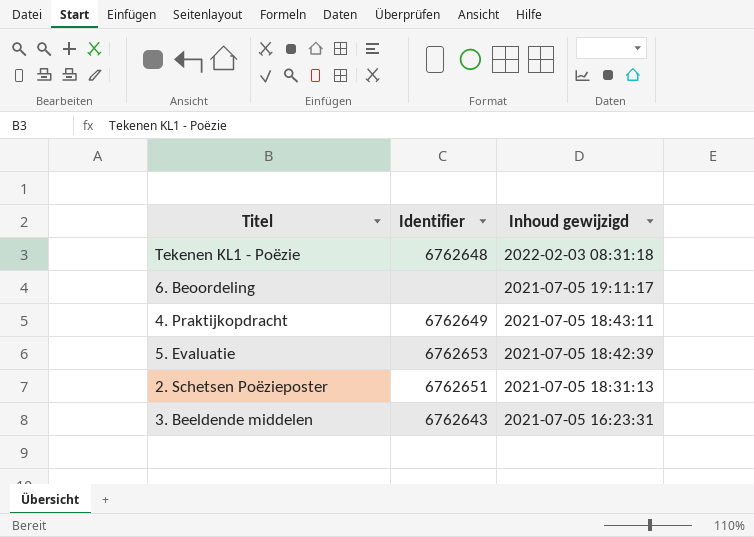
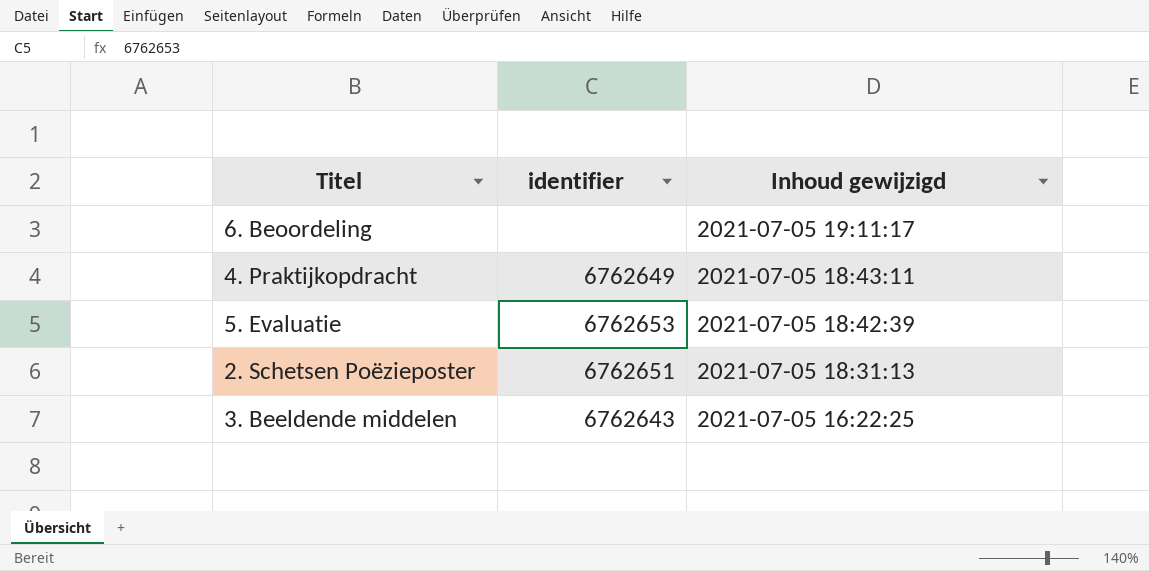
column name: Identifier -> identifier
row Tekenen KL1 - Poëzie: 6762648 | 2022-02-03 08:31:18 -> none
3. Beeldende middelen | Inhoud gewijzigd: 2021-07-05 16:23:31 -> 2021-07-05 16:22:25

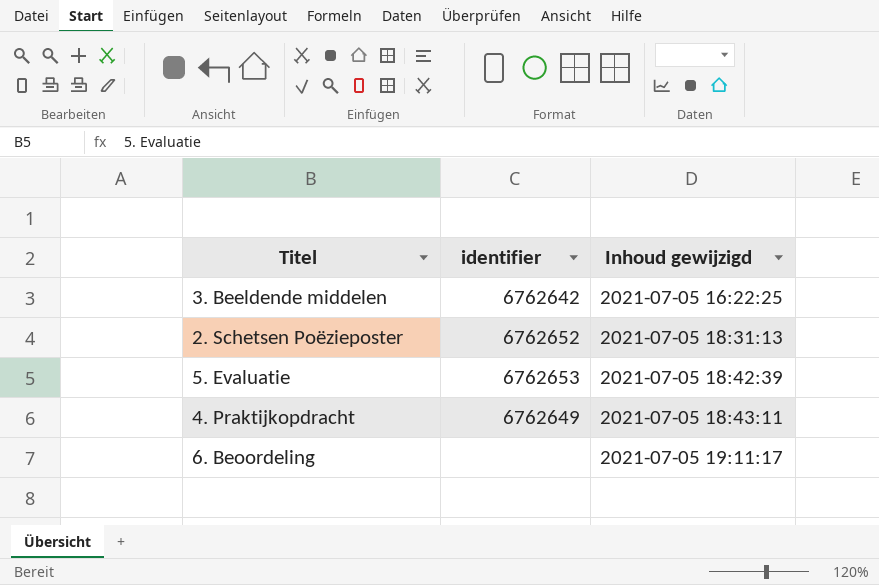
row order: Inhoud gewijzigd descending -> Inhoud gewijzigd ascending
3. Beeldende middelen | identifier: 6762643 -> 6762642
2. Schetsen Poëzieposter | identifier: 6762651 -> 6762652

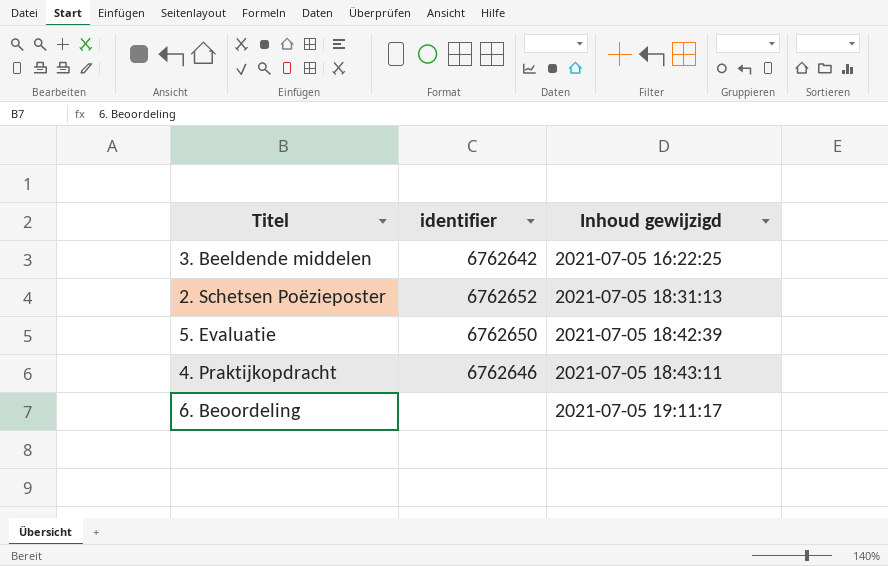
5. Evaluatie | identifier: 6762653 -> 6762650
4. Praktijkopdracht | identifier: 6762649 -> 6762646

